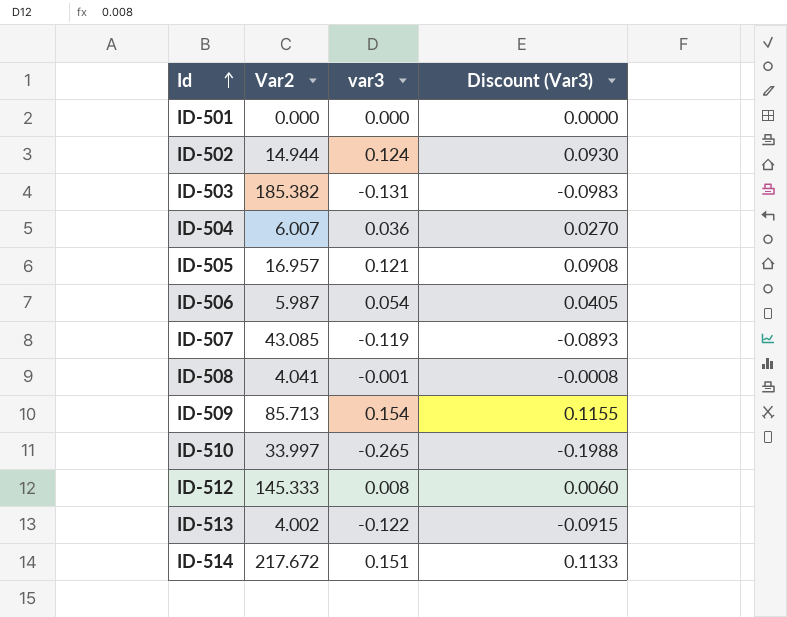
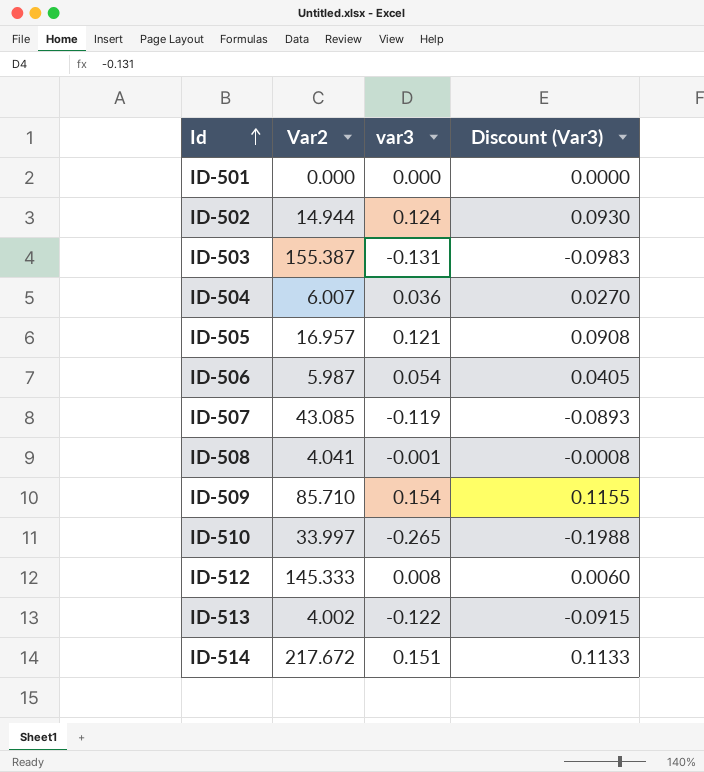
ID-503 | Var2: 185.382 -> 155.387
ID-509 | Var2: 85.713 -> 85.710

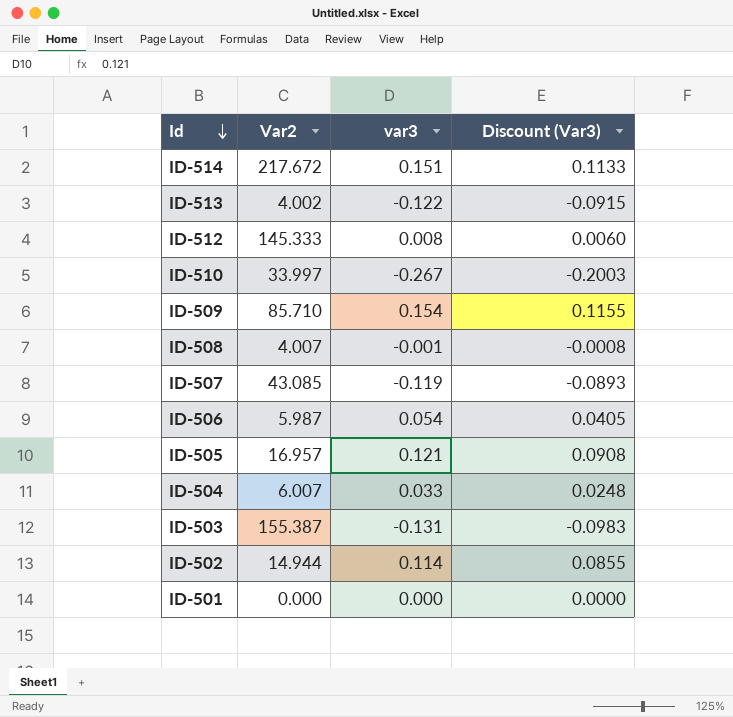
row order: Id ascending -> Id descending
ID-510 | var3: -0.265 -> -0.267
ID-510 | Discount (Var3): -0.1988 -> -0.2003
ID-508 | Var2: 4.041 -> 4.007
ID-504 | var3: 0.036 -> 0.033
ID-504 | Discount (Var3): 0.0270 -> 0.0248
ID-502 | var3: 0.124 -> 0.114
ID-502 | Discount (Var3): 0.0930 -> 0.0855

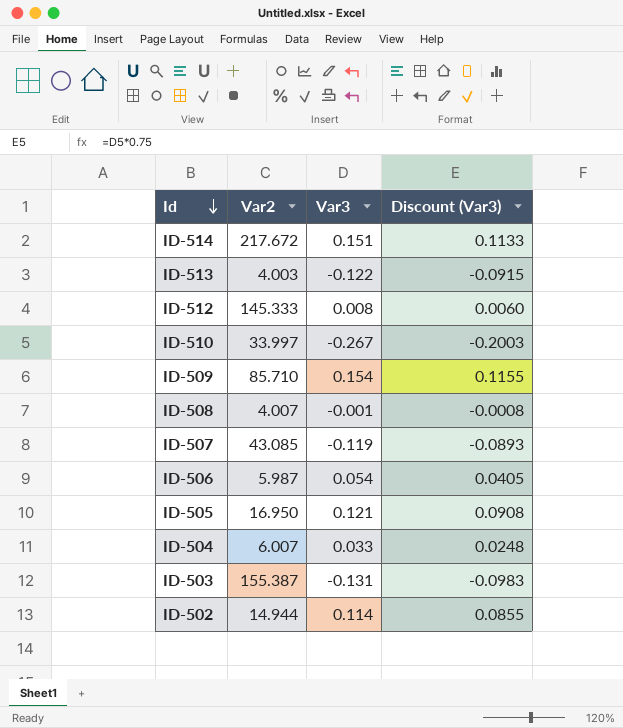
column name: var3 -> Var3
row ID-501: 0.000 | 0.000 | 0.0000 -> none
ID-513 | Var2: 4.002 -> 4.003
ID-505 | Var2: 16.957 -> 16.950

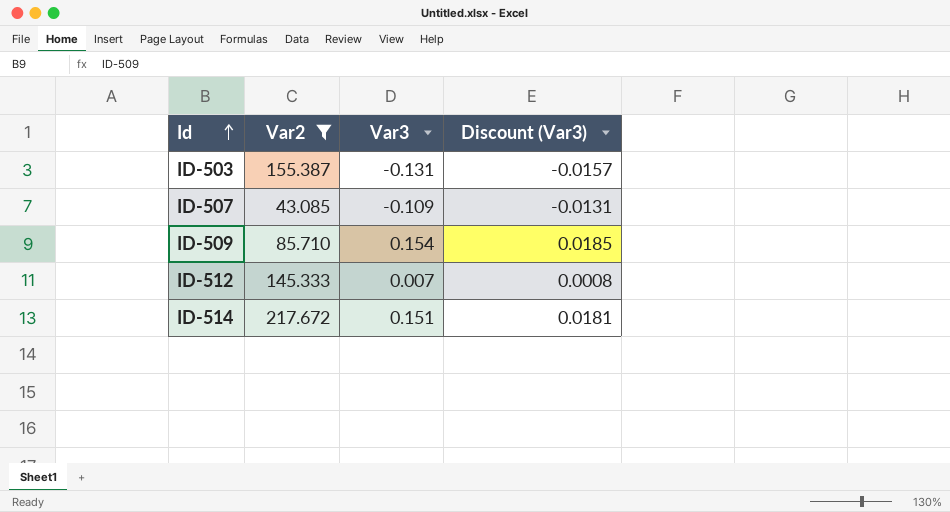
filter: none -> Var2 >= 43.085
row order: Id descending -> Id ascending
column Discount (Var3) | formula: [Var3] * 0.75 -> [Var3] * 0.12
ID-507 | Var3: -0.119 -> -0.109
ID-512 | Var3: 0.008 -> 0.007

